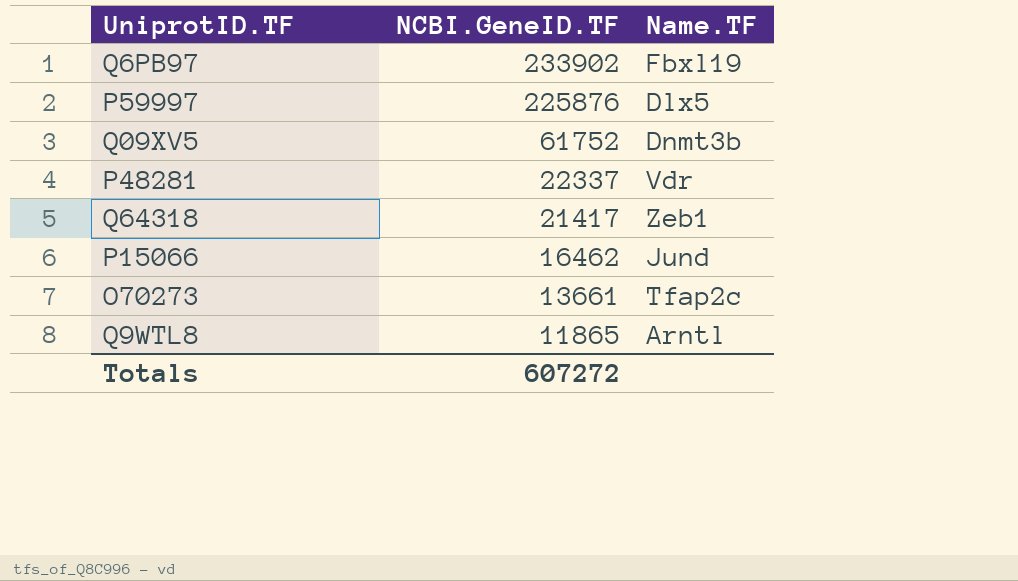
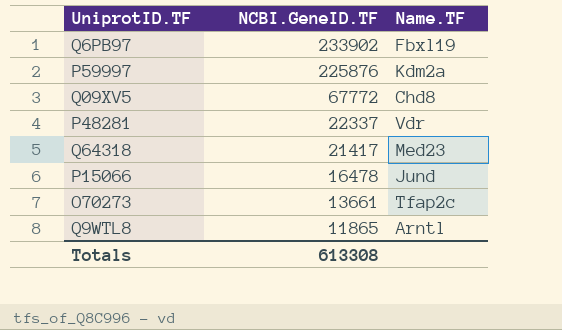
P59997 | Name.TF: Dlx5 -> Kdm2a
Q09XV5 | NCBI.GeneID.TF: 61752 -> 67772
Q09XV5 | Name.TF: Dnmt3b -> Chd8
Q64318 | Name.TF: Zeb1 -> Med23
P15066 | NCBI.GeneID.TF: 16462 -> 16478
Totals | NCBI.GeneID.TF: 607272 -> 613308

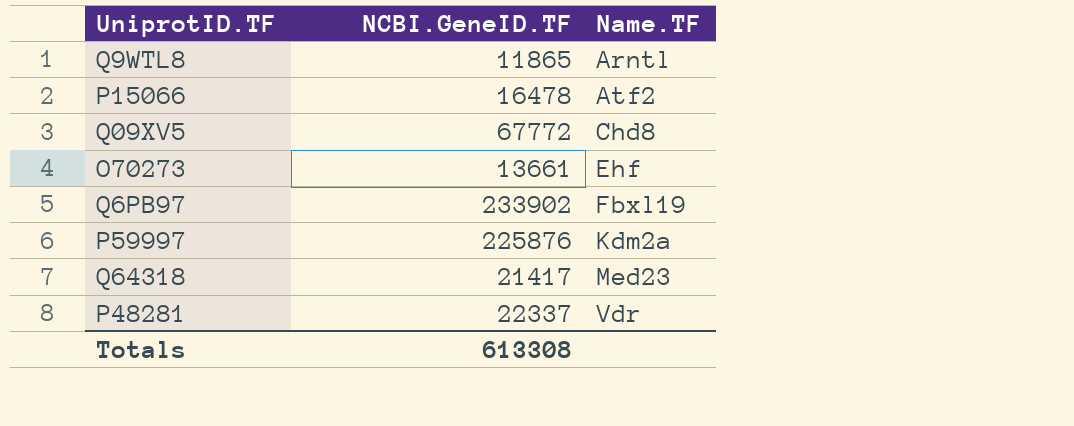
row order: NCBI.GeneID.TF descending -> Name.TF ascending
P15066 | Name.TF: Jund -> Atf2
O70273 | Name.TF: Tfap2c -> Ehf

